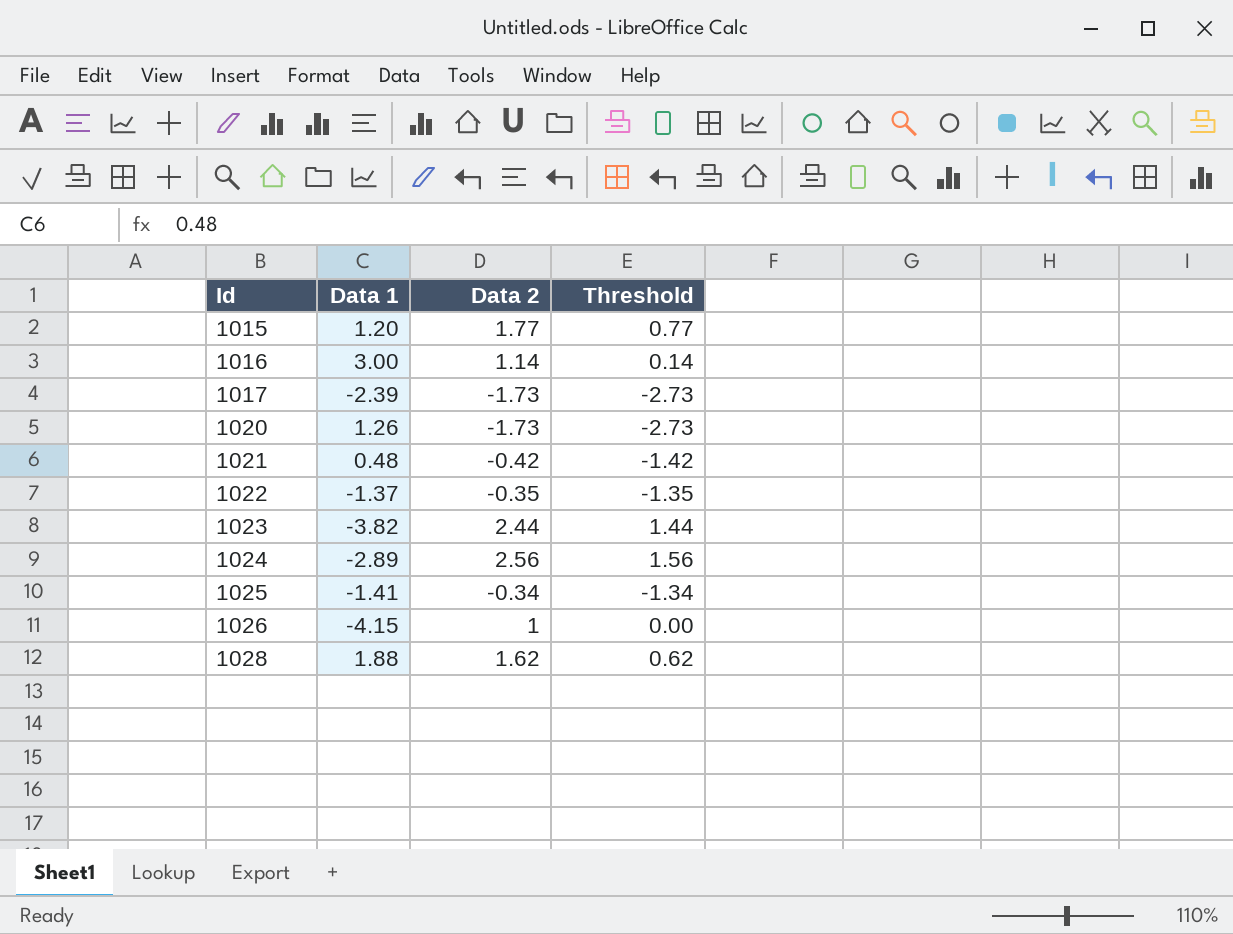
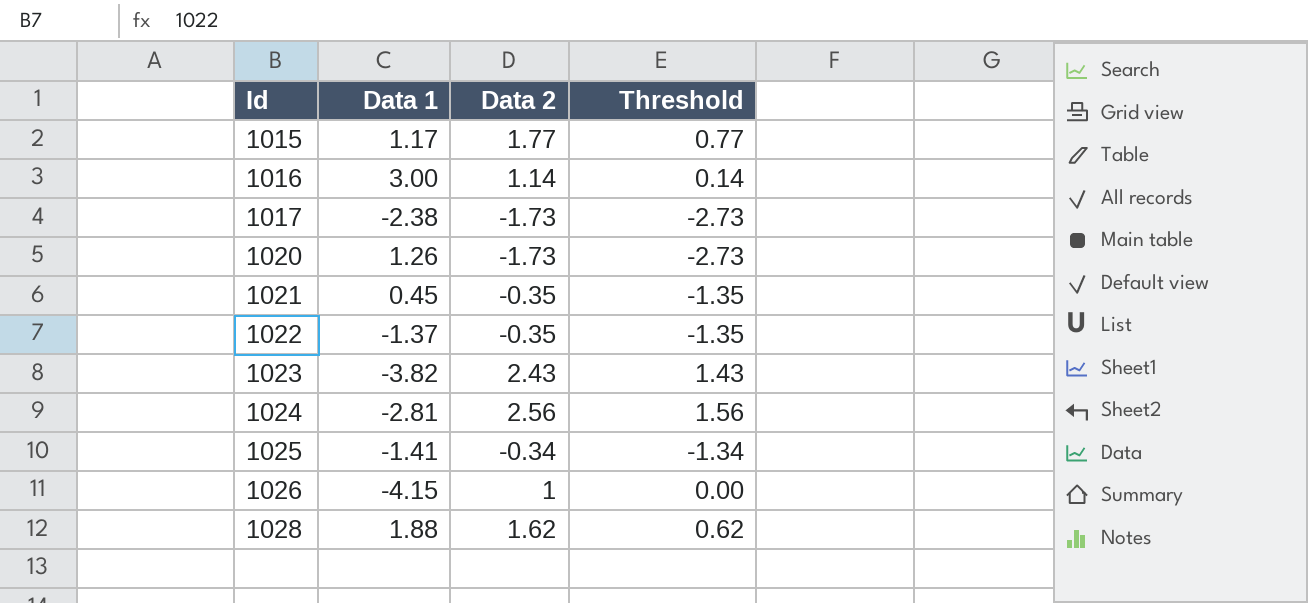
1015 | Data 1: 1.20 -> 1.17
1017 | Data 1: -2.39 -> -2.38
1021 | Data 1: 0.48 -> 0.45
1021 | Data 2: -0.42 -> -0.35
1021 | Threshold: -1.42 -> -1.35
1023 | Data 2: 2.44 -> 2.43
1023 | Threshold: 1.44 -> 1.43
1024 | Data 1: -2.89 -> -2.81

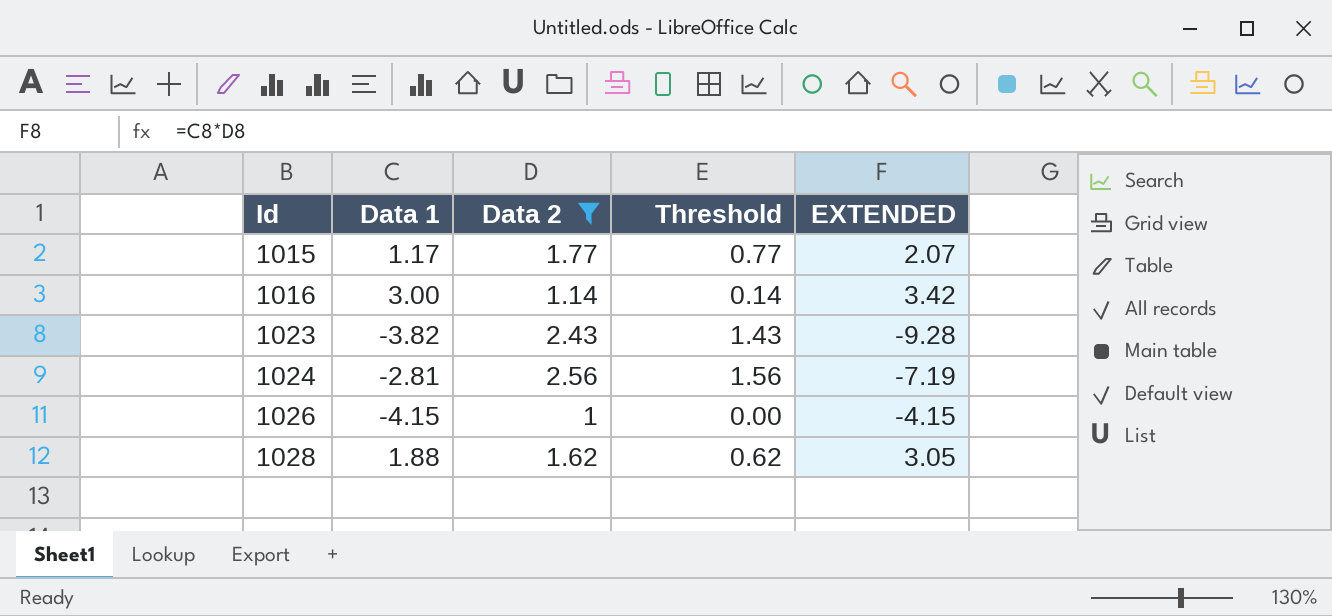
filter: none -> Data 2 >= 1
column EXTENDED | formula: none -> [Data 1] * [Data 2]

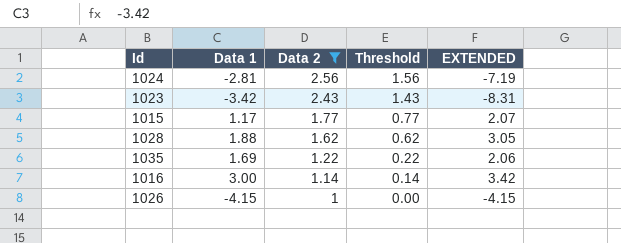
row order: Id ascending -> Data 2 descending
1023 | Data 1: -3.82 -> -3.42
1023 | EXTENDED: -9.28 -> -8.31
row 1035: none -> 1.69 | 1.22 | 0.22 | 2.06

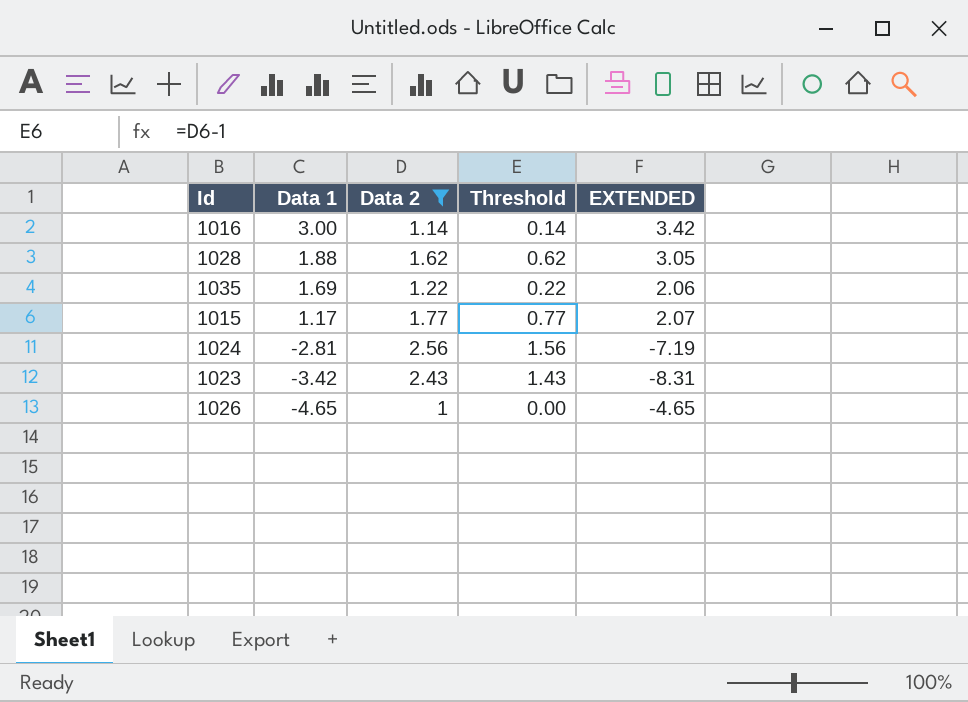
row order: Data 2 descending -> Data 1 descending
1026 | Data 1: -4.15 -> -4.65
1026 | EXTENDED: -4.15 -> -4.65

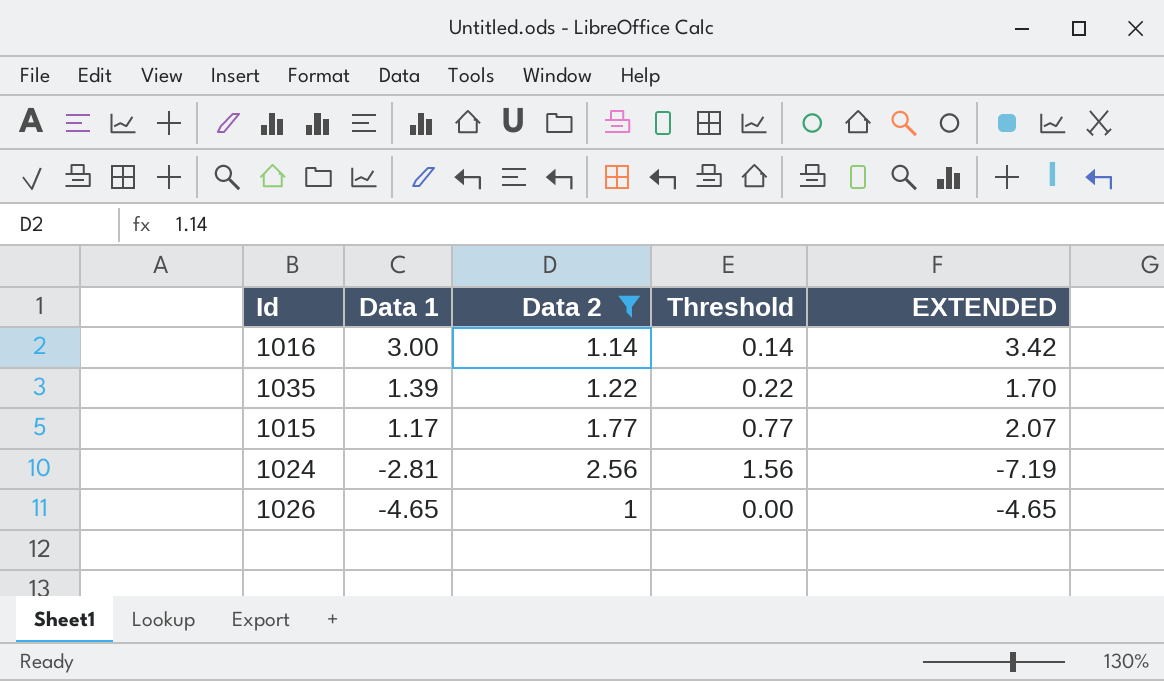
row 1028: 1.88 | 1.62 | 0.62 | 3.05 -> none
row 1023: -3.42 | 2.43 | 1.43 | -8.31 -> none
1035 | Data 1: 1.69 -> 1.39
1035 | EXTENDED: 2.06 -> 1.70

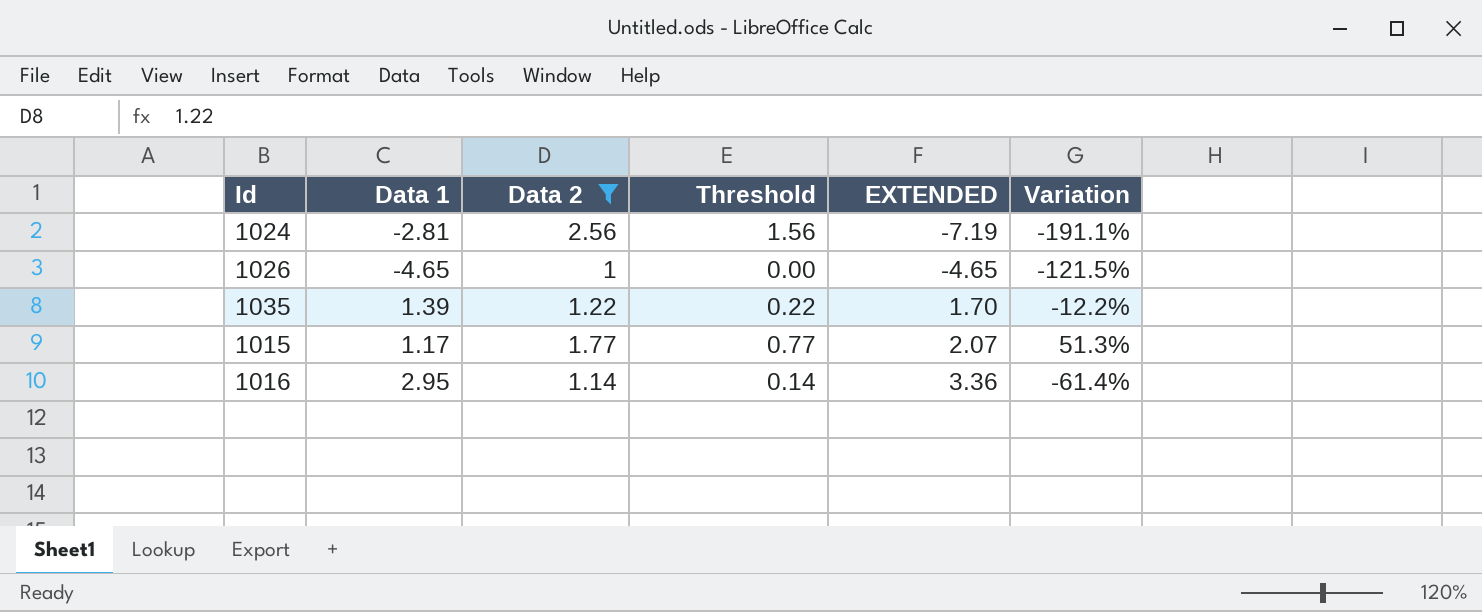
row order: Data 1 descending -> EXTENDED ascending
column Variation | formula: none -> ([Data 2] - [Data 1]) / [Data 1]
1016 | Data 1: 3.00 -> 2.95
1016 | EXTENDED: 3.42 -> 3.36

